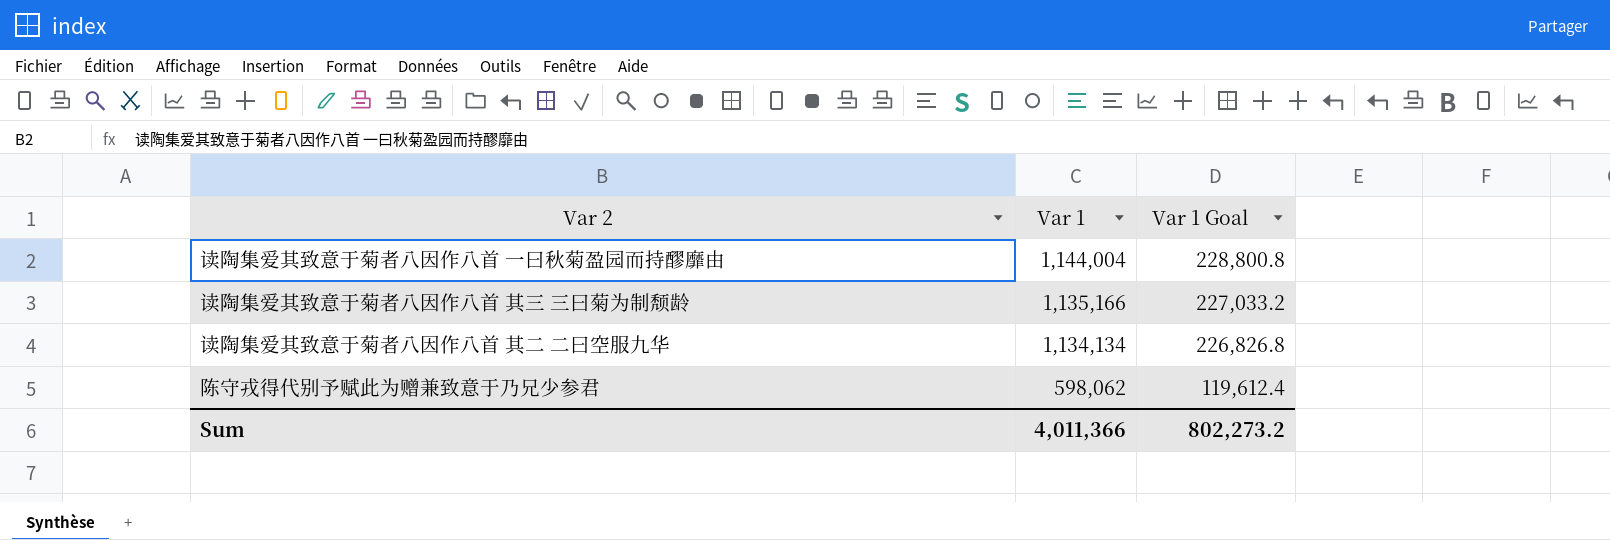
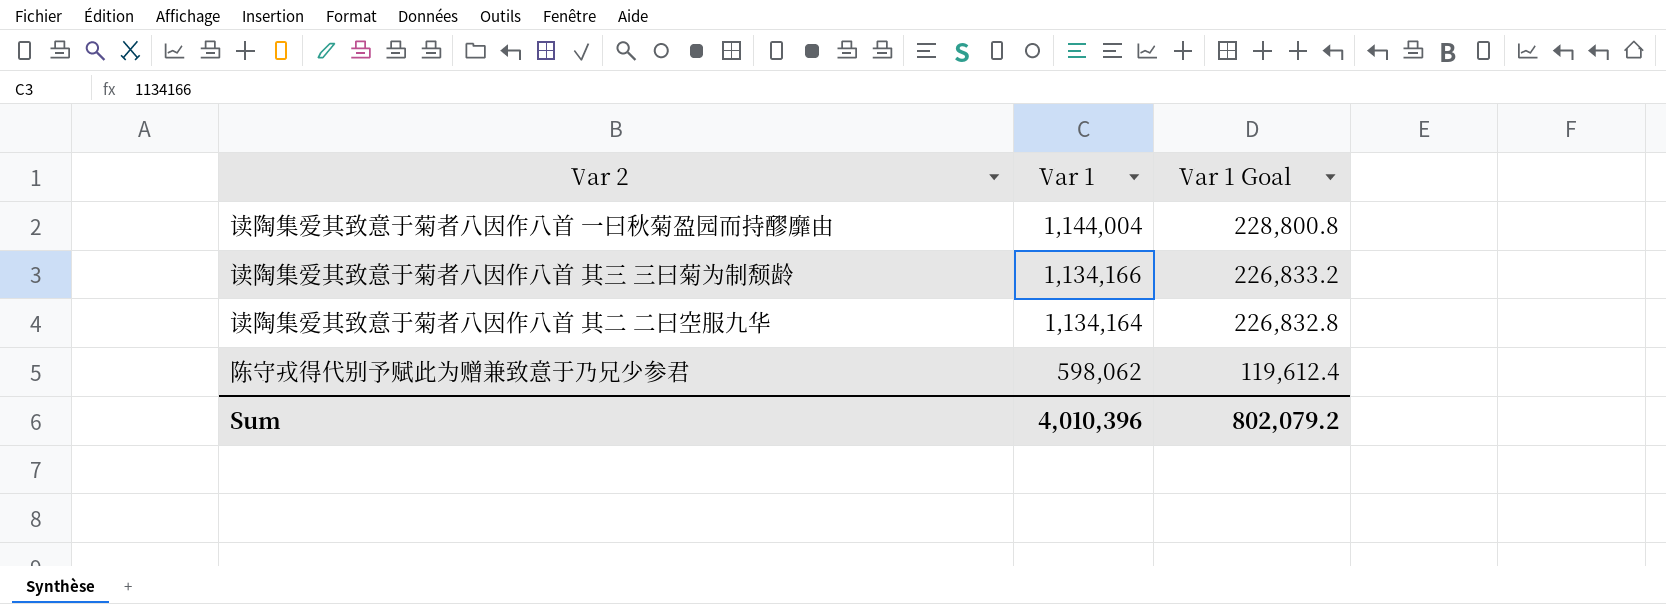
读陶集爱其致意于菊者八因作八首 其三 三曰菊为制颓龄 | Var 1: 1,135,166 -> 1,134,166
读陶集爱其致意于菊者八因作八首 其三 三曰菊为制颓龄 | Var 1 Goal: 227,033.2 -> 226,833.2
读陶集爱其致意于菊者八因作八首 其二 二曰空服九华 | Var 1: 1,134,134 -> 1,134,164
读陶集爱其致意于菊者八因作八首 其二 二曰空服九华 | Var 1 Goal: 226,826.8 -> 226,832.8
Sum | Var 1: 4,011,366 -> 4,010,396
Sum | Var 1 Goal: 802,273.2 -> 802,079.2

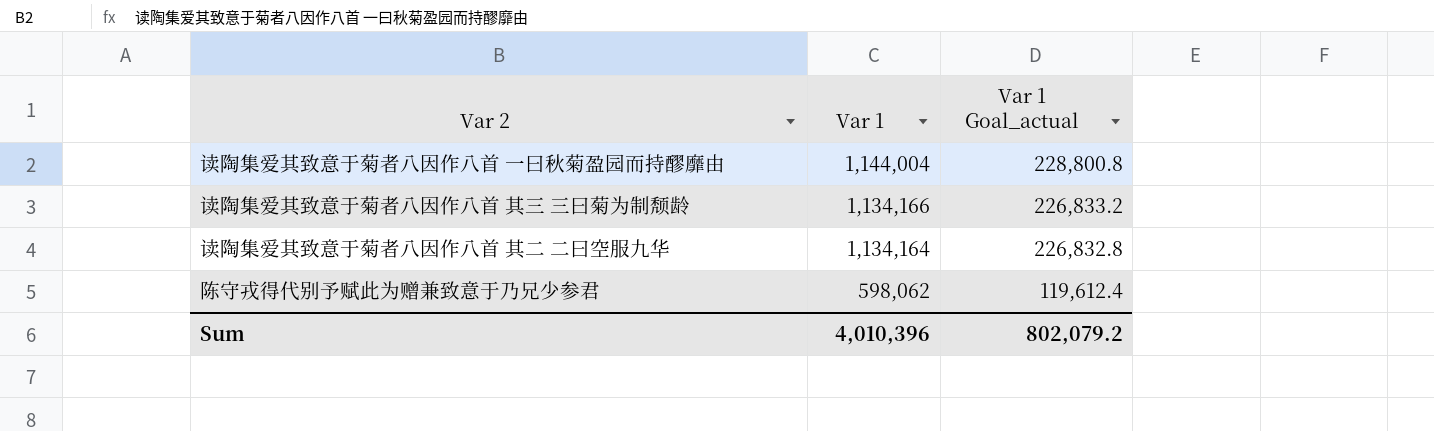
column name: Var 1 Goal -> Var 1 Goal_actual

